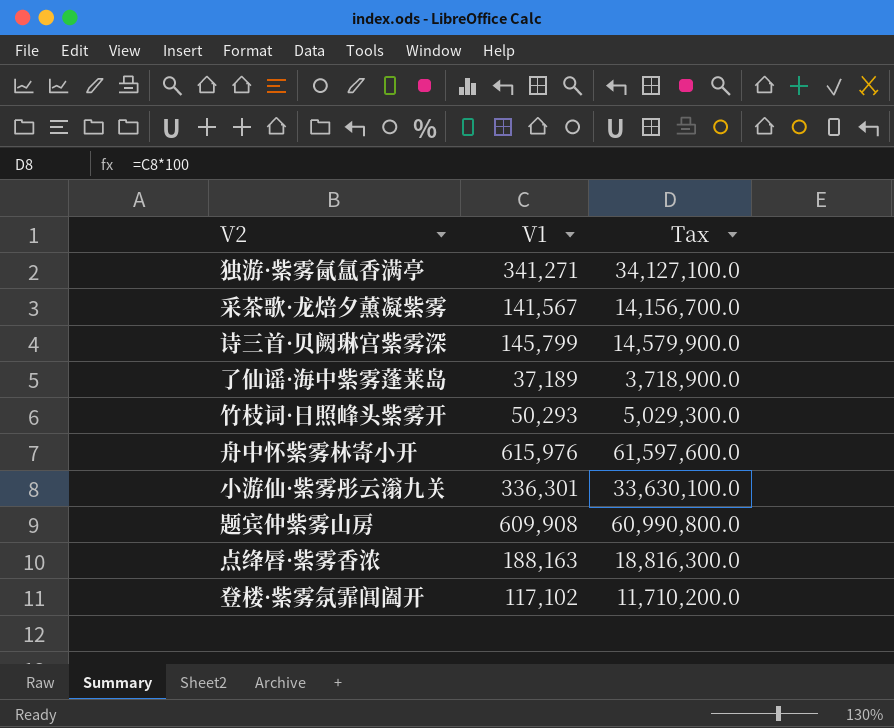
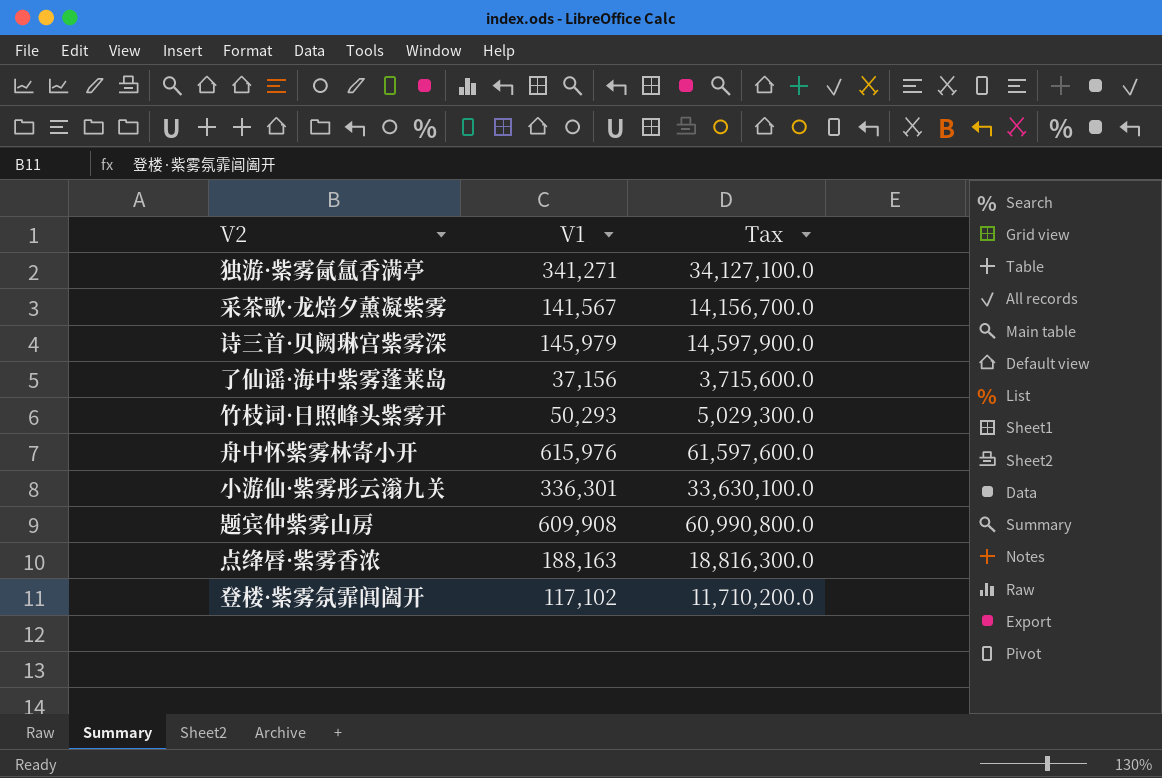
诗三首·贝阙琳宫紫雾深 | V1: 145,799 -> 145,979
诗三首·贝阙琳宫紫雾深 | Tax: 14,579,900.0 -> 14,597,900.0
了仙谣·海中紫雾蓬莱岛 | V1: 37,189 -> 37,156
了仙谣·海中紫雾蓬莱岛 | Tax: 3,718,900.0 -> 3,715,600.0

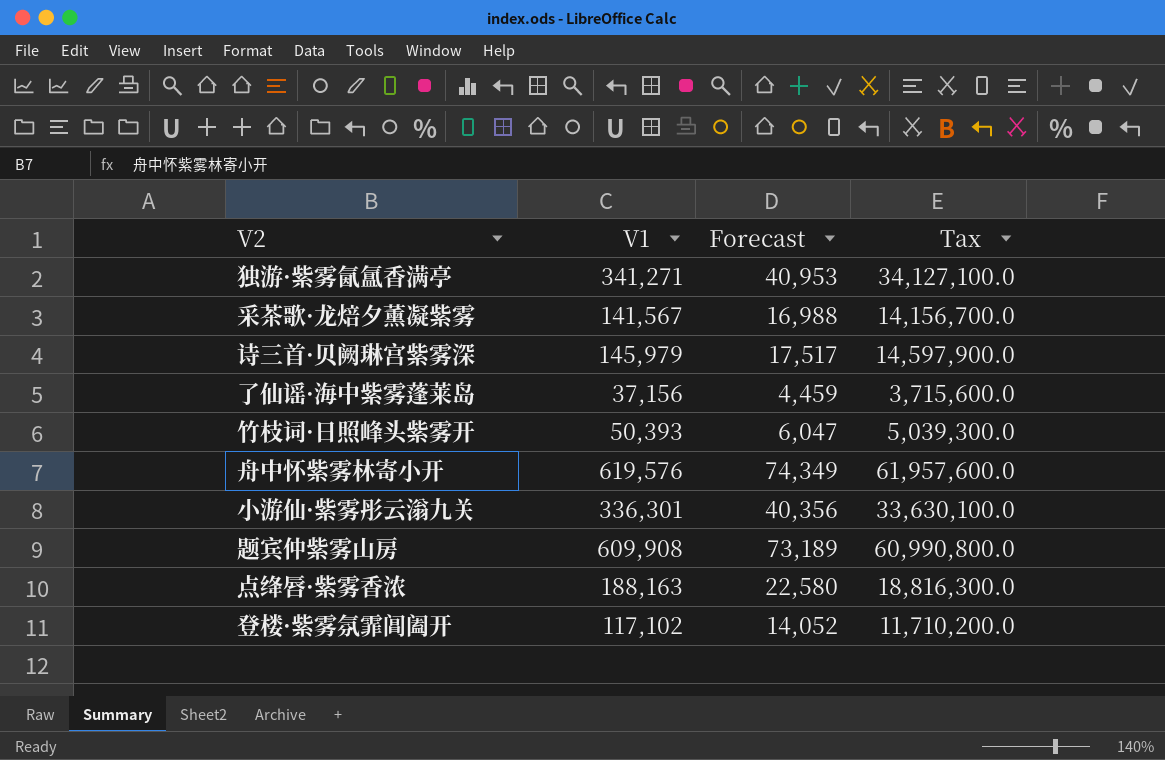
column Forecast | formula: none -> [V1] * 0.12
竹枝词·日照峰头紫雾开 | V1: 50,293 -> 50,393
竹枝词·日照峰头紫雾开 | Tax: 5,029,300.0 -> 5,039,300.0
舟中怀紫雾林寄小开 | V1: 615,976 -> 619,576
舟中怀紫雾林寄小开 | Tax: 61,597,600.0 -> 61,957,600.0

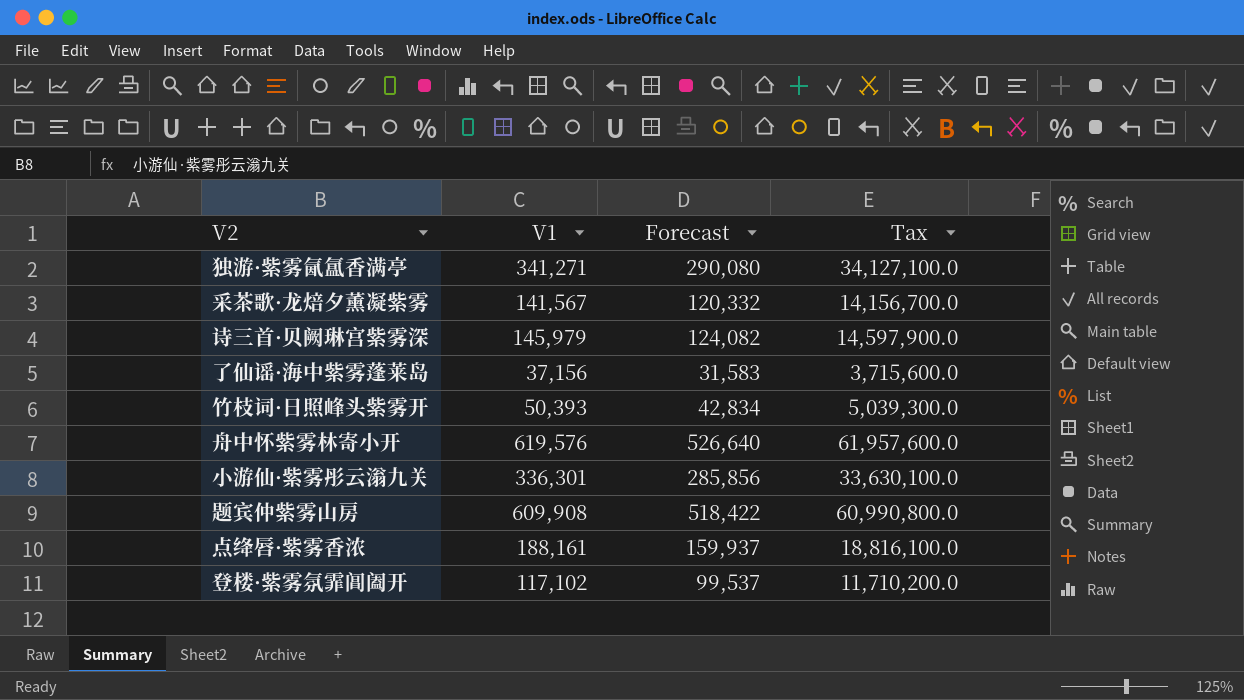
column Forecast | formula: [V1] * 0.12 -> [V1] * 0.85
点绛唇·紫雾香浓 | V1: 188,163 -> 188,161
点绛唇·紫雾香浓 | Tax: 18,816,300.0 -> 18,816,100.0

